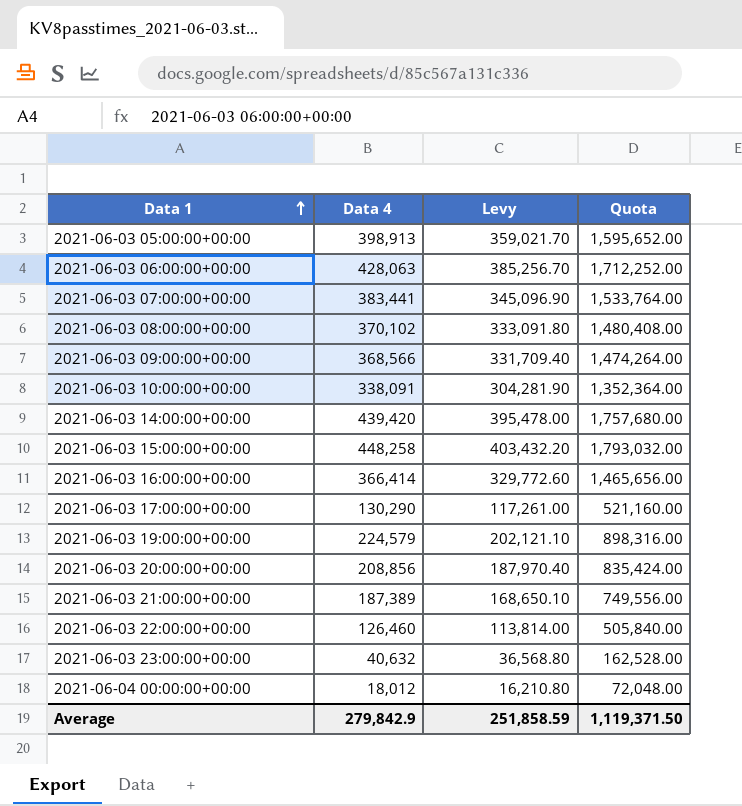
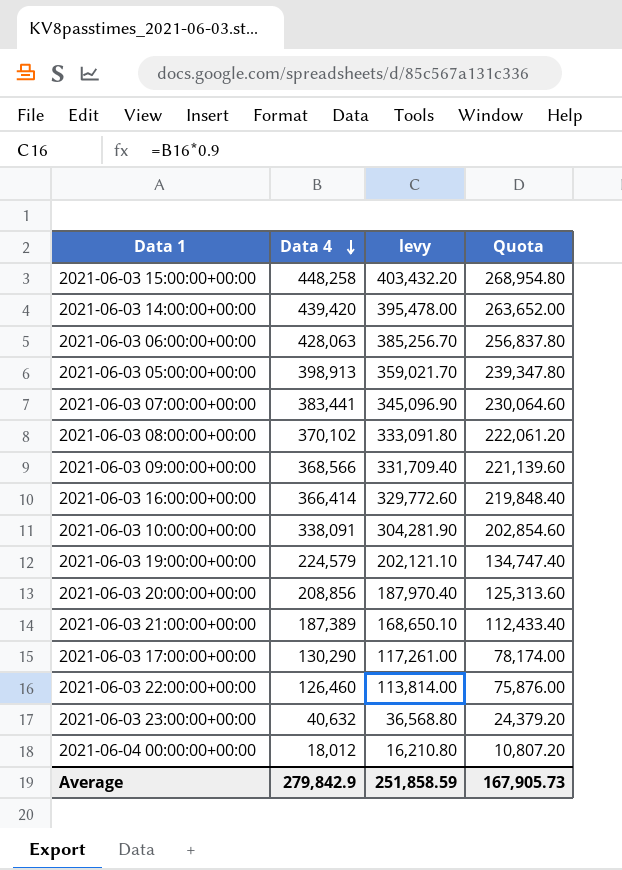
row order: Data 1 ascending -> Data 4 descending
column name: Levy -> levy
column Quota | formula: [Data 4] * 4 -> [Data 4] * 0.6
Average | Quota: 1,119,371.50 -> 167,905.73

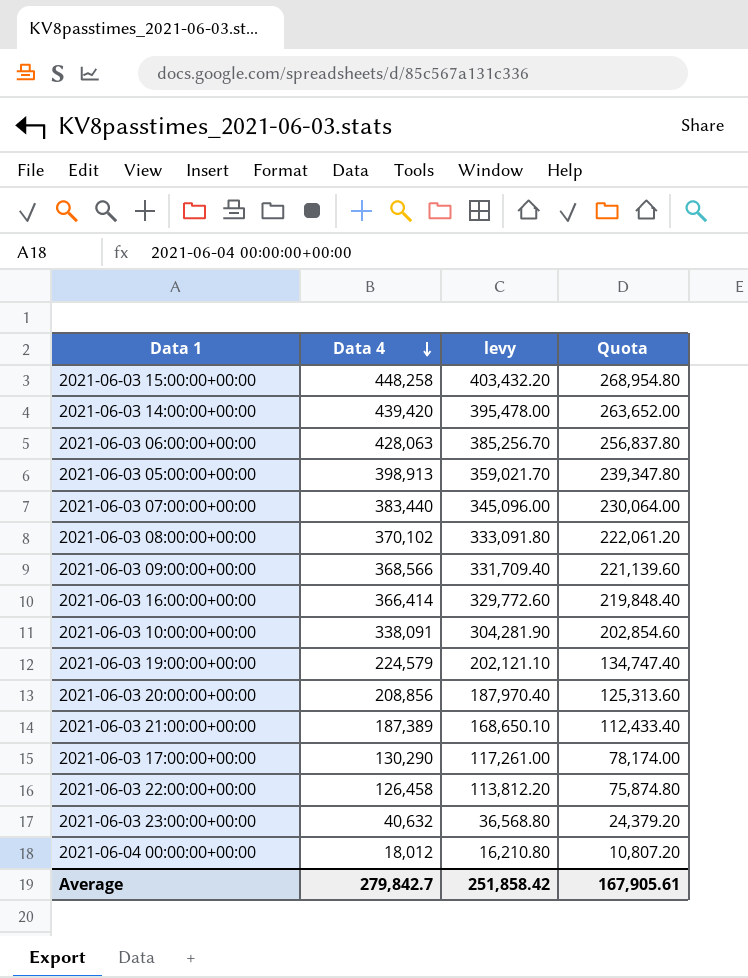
2021-06-03 07:00:00+00:00 | Data 4: 383,441 -> 383,440
2021-06-03 07:00:00+00:00 | levy: 345,096.90 -> 345,096.00
2021-06-03 07:00:00+00:00 | Quota: 230,064.60 -> 230,064.00
2021-06-03 22:00:00+00:00 | Data 4: 126,460 -> 126,458
2021-06-03 22:00:00+00:00 | levy: 113,814.00 -> 113,812.20
2021-06-03 22:00:00+00:00 | Quota: 75,876.00 -> 75,874.80
Average | Data 4: 279,842.9 -> 279,842.7
Average | levy: 251,858.59 -> 251,858.42
Average | Quota: 167,905.73 -> 167,905.61

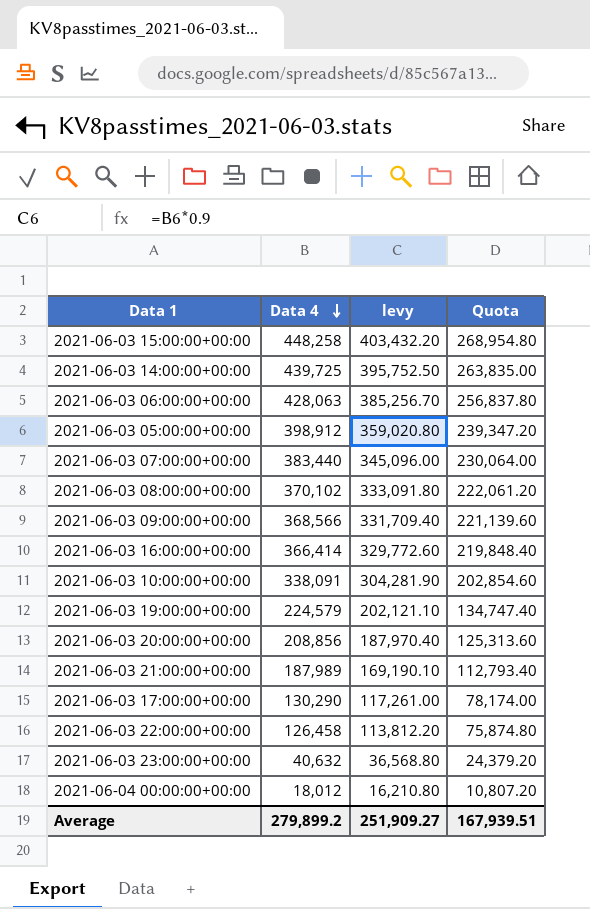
2021-06-03 14:00:00+00:00 | Data 4: 439,420 -> 439,725
2021-06-03 14:00:00+00:00 | levy: 395,478.00 -> 395,752.50
2021-06-03 14:00:00+00:00 | Quota: 263,652.00 -> 263,835.00
2021-06-03 05:00:00+00:00 | Data 4: 398,913 -> 398,912
2021-06-03 05:00:00+00:00 | levy: 359,021.70 -> 359,020.80
2021-06-03 05:00:00+00:00 | Quota: 239,347.80 -> 239,347.20
2021-06-03 21:00:00+00:00 | Data 4: 187,389 -> 187,989
2021-06-03 21:00:00+00:00 | levy: 168,650.10 -> 169,190.10
2021-06-03 21:00:00+00:00 | Quota: 112,433.40 -> 112,793.40
Average | Data 4: 279,842.7 -> 279,899.2
Average | levy: 251,858.42 -> 251,909.27
Average | Quota: 167,905.61 -> 167,939.51

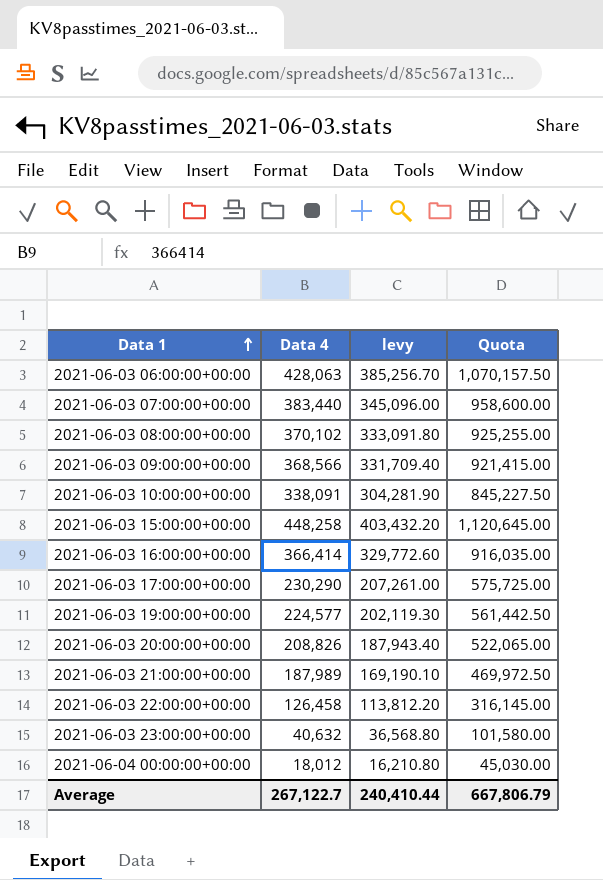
row order: Data 4 descending -> Data 1 ascending
column Quota | formula: [Data 4] * 0.6 -> [Data 4] * 2.5
row 2021-06-03 14:00:00+00:00: 439,725 | 395,752.50 | 263,835.00 -> none
row 2021-06-03 05:00:00+00:00: 398,912 | 359,020.80 | 239,347.20 -> none
2021-06-03 17:00:00+00:00 | Data 4: 130,290 -> 230,290
2021-06-03 17:00:00+00:00 | levy: 117,261.00 -> 207,261.00
2021-06-03 19:00:00+00:00 | Data 4: 224,579 -> 224,577
2021-06-03 19:00:00+00:00 | levy: 202,121.10 -> 202,119.30
2021-06-03 20:00:00+00:00 | Data 4: 208,856 -> 208,826
2021-06-03 20:00:00+00:00 | levy: 187,970.40 -> 187,943.40
Average | Data 4: 279,899.2 -> 267,122.7
Average | levy: 251,909.27 -> 240,410.44
Average | Quota: 167,939.51 -> 667,806.79

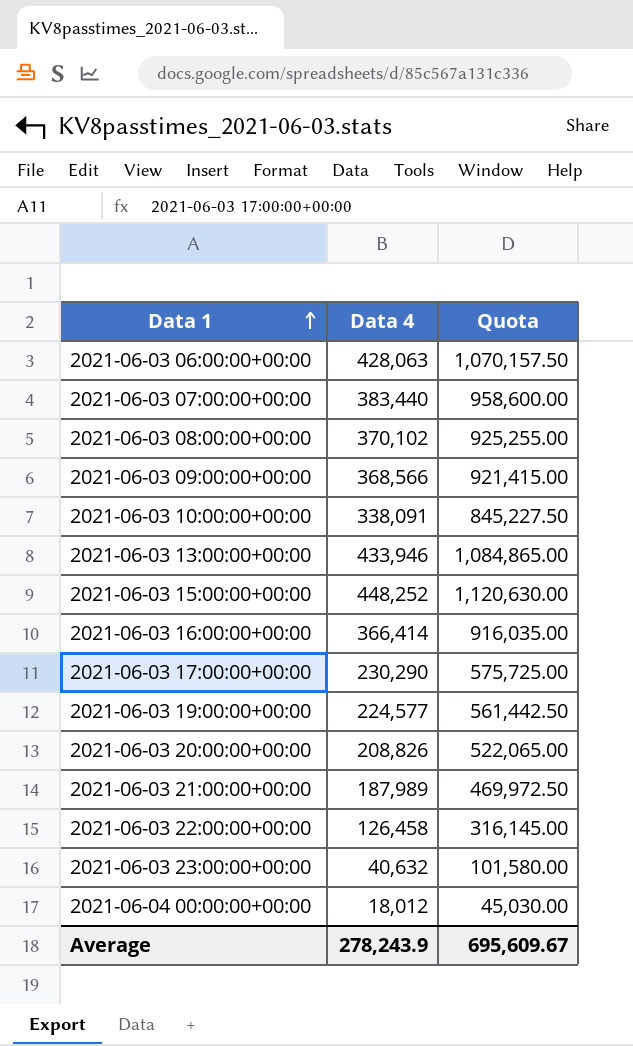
column levy | formula: [Data 4] * 0.9 -> none
row 2021-06-03 13:00:00+00:00: none -> 433,946 | 1,084,865.00
2021-06-03 15:00:00+00:00 | Data 4: 448,258 -> 448,252
2021-06-03 15:00:00+00:00 | Quota: 1,120,645.00 -> 1,120,630.00
Average | Data 4: 267,122.7 -> 278,243.9
Average | Quota: 667,806.79 -> 695,609.67

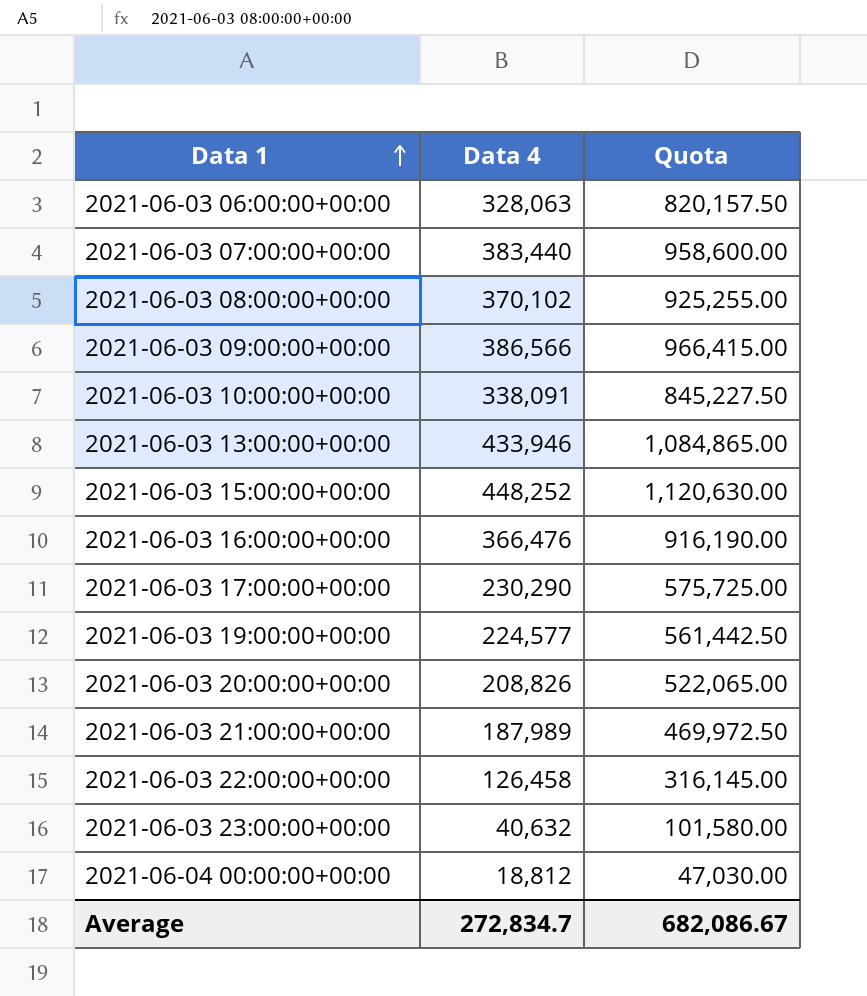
2021-06-03 06:00:00+00:00 | Data 4: 428,063 -> 328,063
2021-06-03 06:00:00+00:00 | Quota: 1,070,157.50 -> 820,157.50
2021-06-03 09:00:00+00:00 | Data 4: 368,566 -> 386,566
2021-06-03 09:00:00+00:00 | Quota: 921,415.00 -> 966,415.00
2021-06-03 16:00:00+00:00 | Data 4: 366,414 -> 366,476
2021-06-03 16:00:00+00:00 | Quota: 916,035.00 -> 916,190.00
2021-06-04 00:00:00+00:00 | Data 4: 18,012 -> 18,812
2021-06-04 00:00:00+00:00 | Quota: 45,030.00 -> 47,030.00
Average | Data 4: 278,243.9 -> 272,834.7
Average | Quota: 695,609.67 -> 682,086.67

